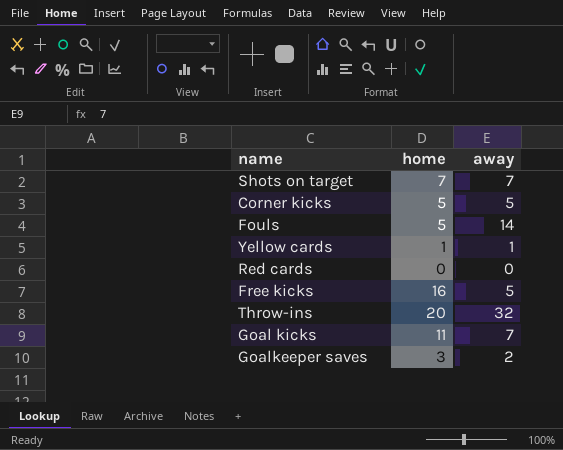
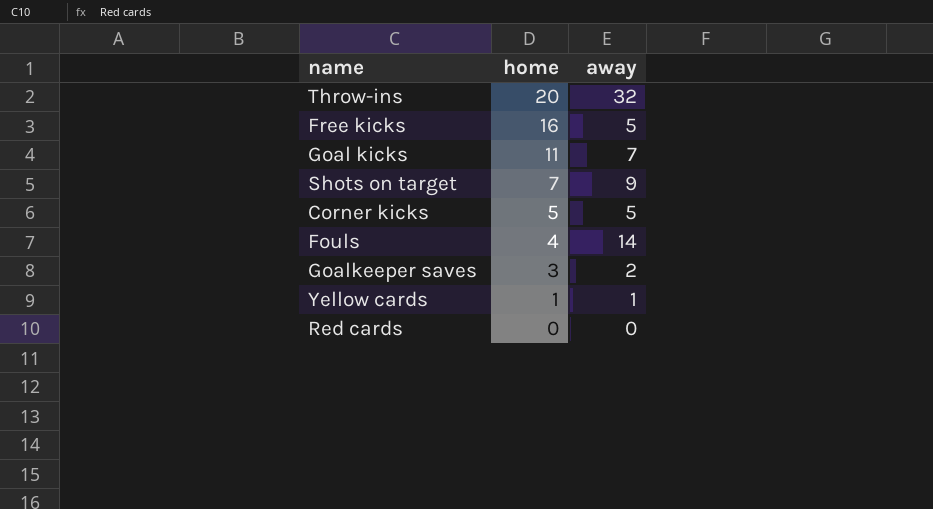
row order: none -> home descending
Shots on target | away: 7 -> 9
Fouls | home: 5 -> 4

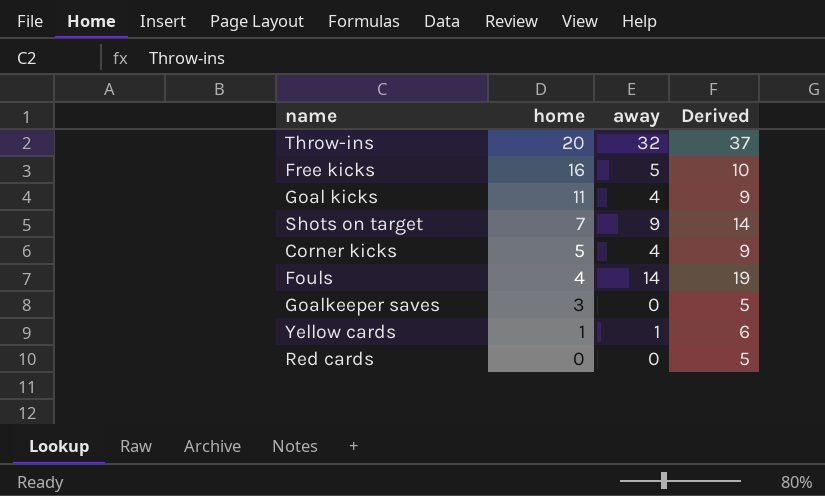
column Derived | formula: none -> [away] + 5
Goal kicks | away: 7 -> 4
Corner kicks | away: 5 -> 4
Goalkeeper saves | away: 2 -> 0

